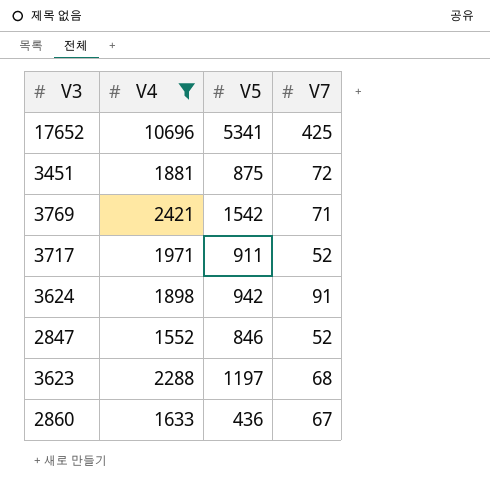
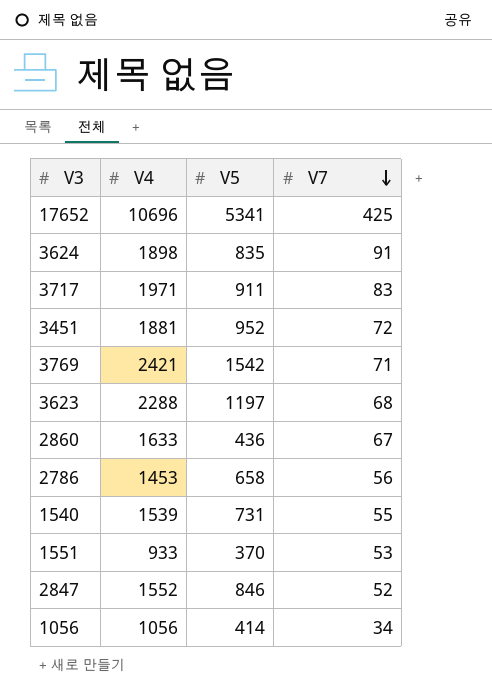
filter: V4 >= 1552 -> none
row order: none -> V7 descending
3624 | V5: 942 -> 835
3717 | V7: 52 -> 83
3451 | V5: 875 -> 952

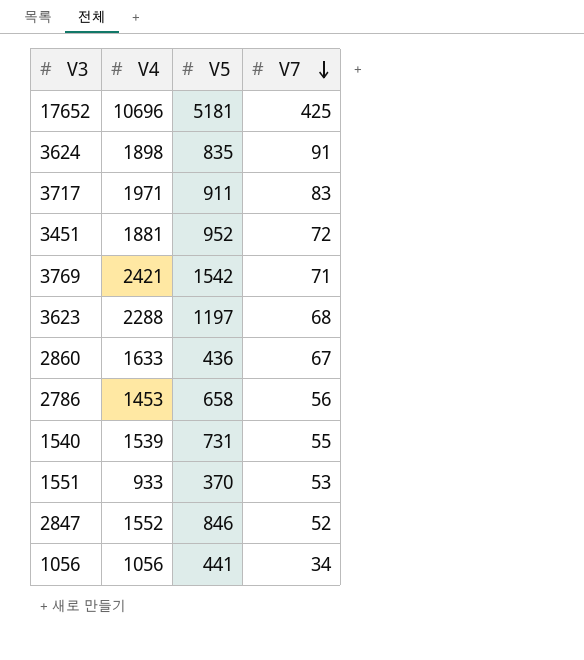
17652 | V5: 5341 -> 5181
1056 | V5: 414 -> 441

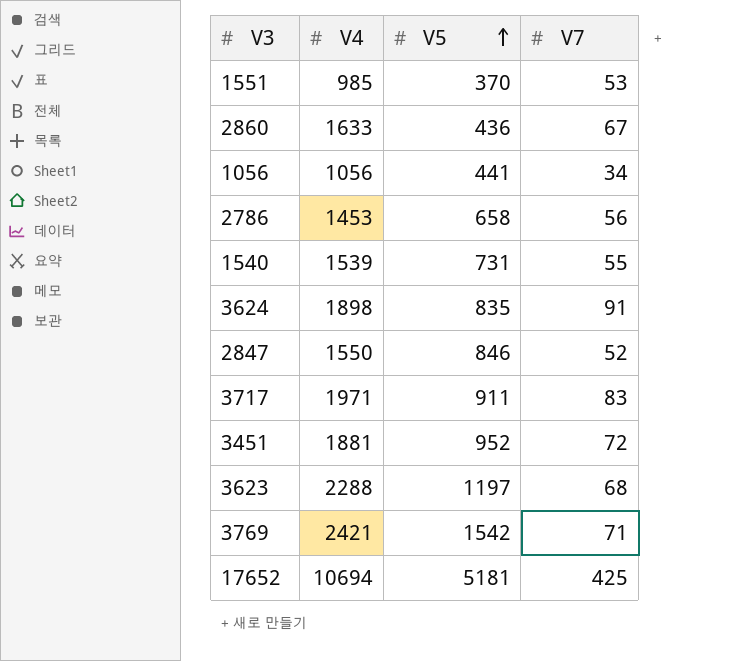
row order: V7 descending -> V5 ascending
1551 | V4: 933 -> 985
2847 | V4: 1552 -> 1550
17652 | V4: 10696 -> 10694

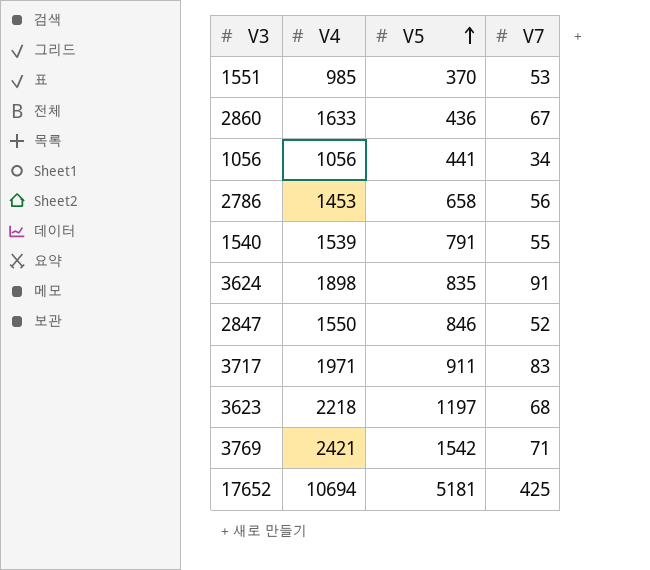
row 3451: 1881 | 952 | 72 -> none
1540 | V5: 731 -> 791
3623 | V4: 2288 -> 2218

